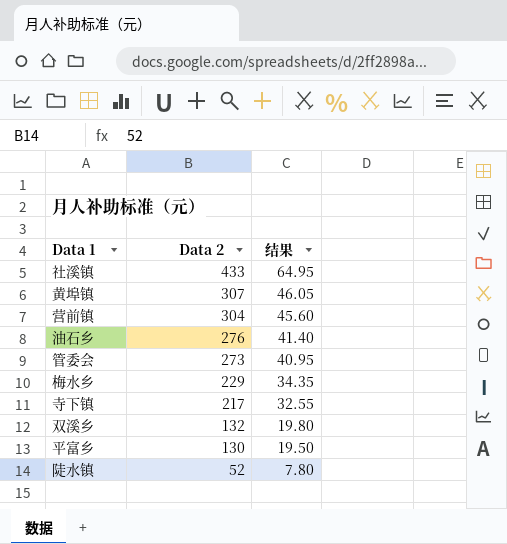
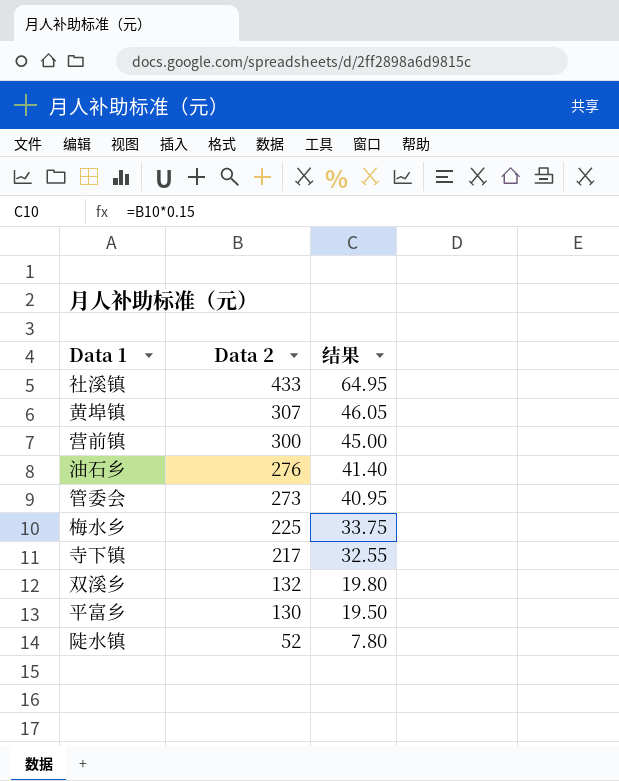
营前镇 | Data 2: 304 -> 300
营前镇 | 结果: 45.60 -> 45.00
梅水乡 | Data 2: 229 -> 225
梅水乡 | 结果: 34.35 -> 33.75

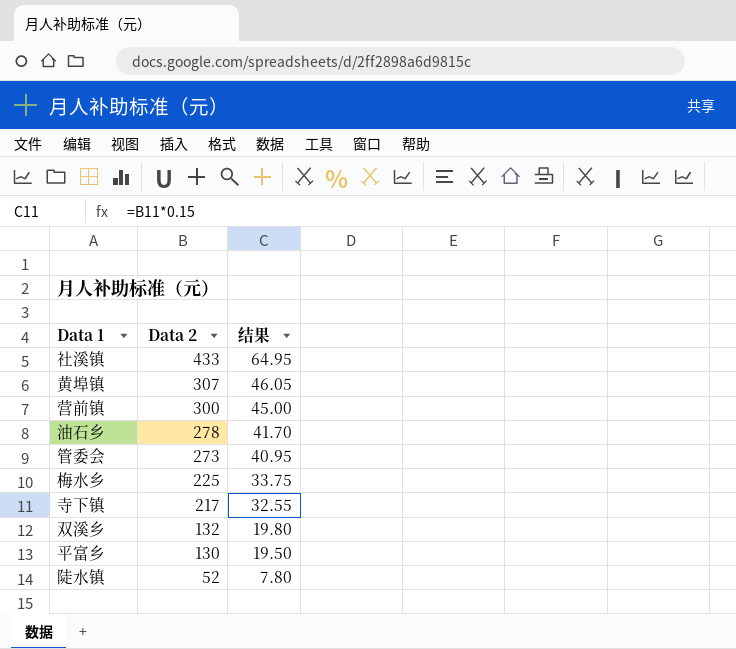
油石乡 | Data 2: 276 -> 278
油石乡 | 结果: 41.40 -> 41.70

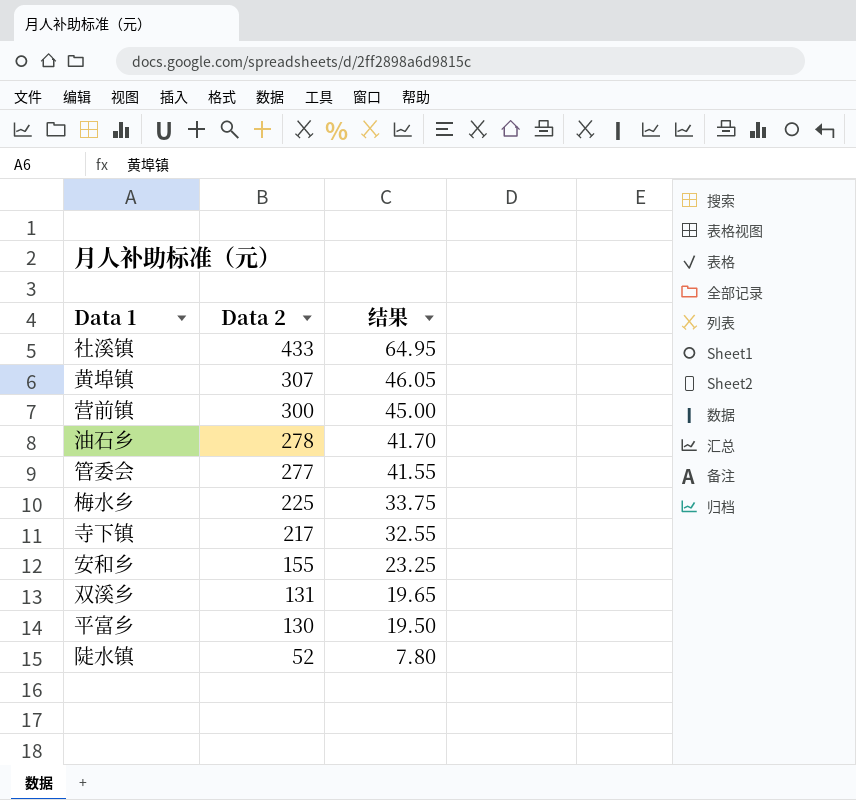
管委会 | Data 2: 273 -> 277
管委会 | 结果: 40.95 -> 41.55
row 安和乡: none -> 155 | 23.25
双溪乡 | Data 2: 132 -> 131
双溪乡 | 结果: 19.80 -> 19.65

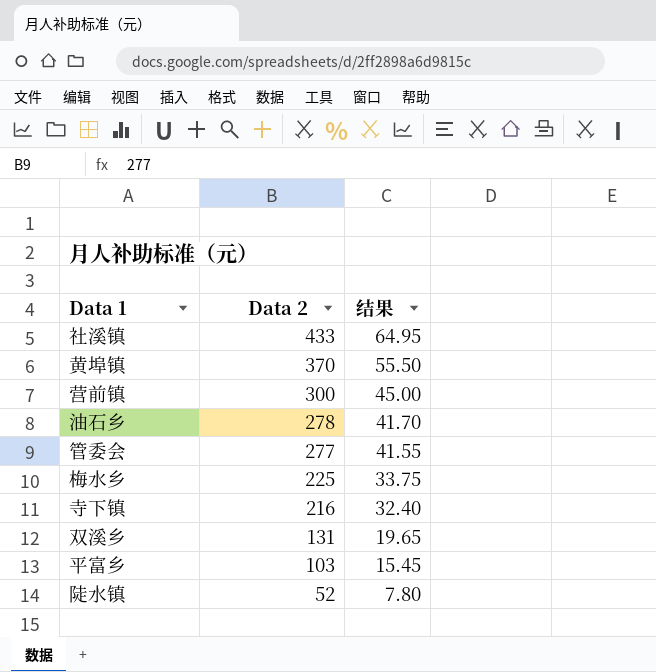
row 安和乡: 155 | 23.25 -> none
黄埠镇 | Data 2: 307 -> 370
黄埠镇 | 结果: 46.05 -> 55.50
寺下镇 | Data 2: 217 -> 216
寺下镇 | 结果: 32.55 -> 32.40
平富乡 | Data 2: 130 -> 103
平富乡 | 结果: 19.50 -> 15.45

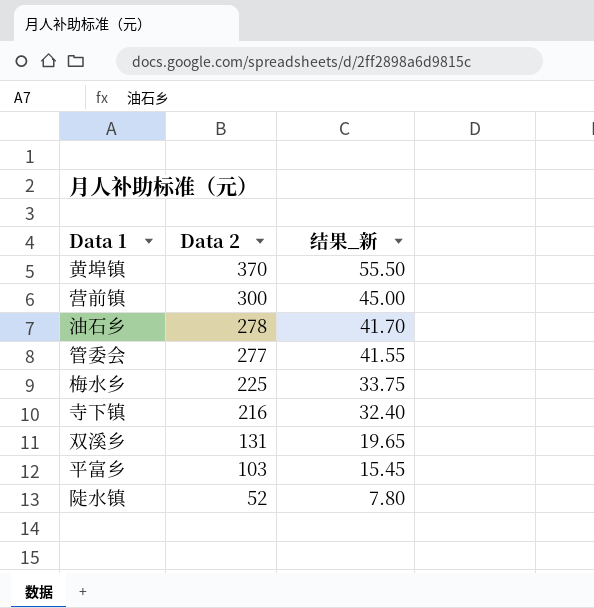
column name: 结果 -> 结果_新
row 社溪镇: 433 | 64.95 -> none

